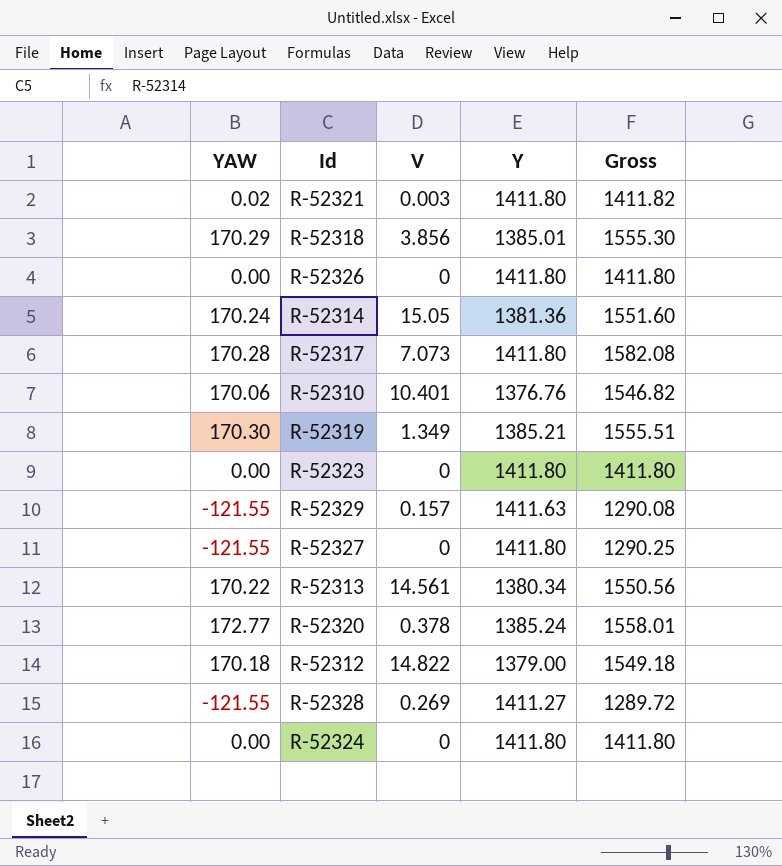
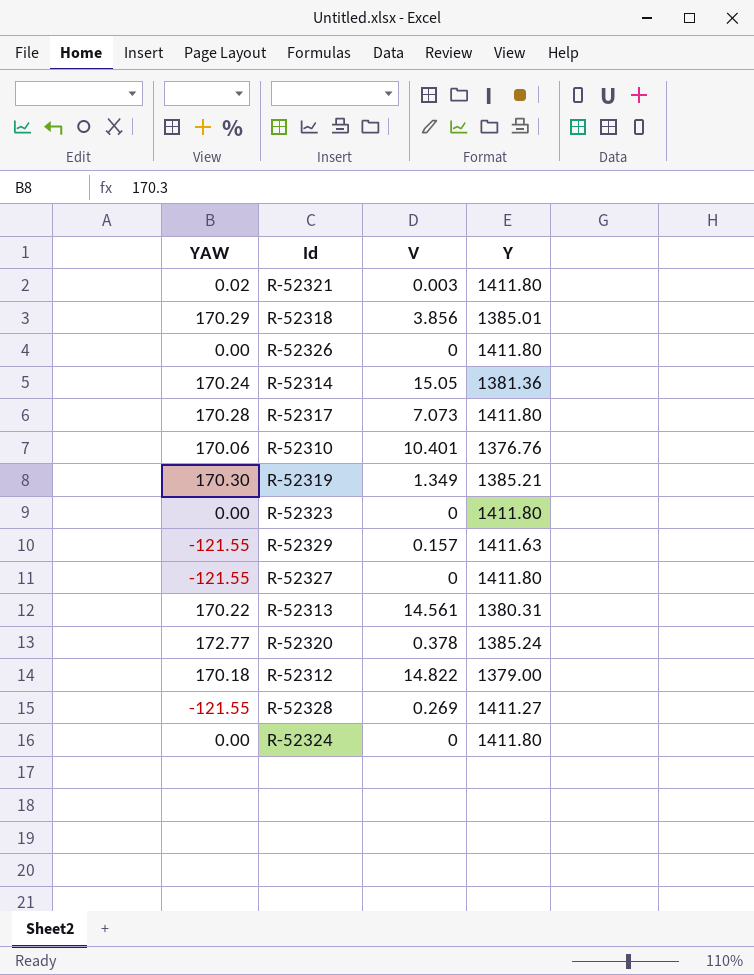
column Gross | formula: [YAW] + [Y] -> none
R-52313 | Y: 1380.34 -> 1380.31

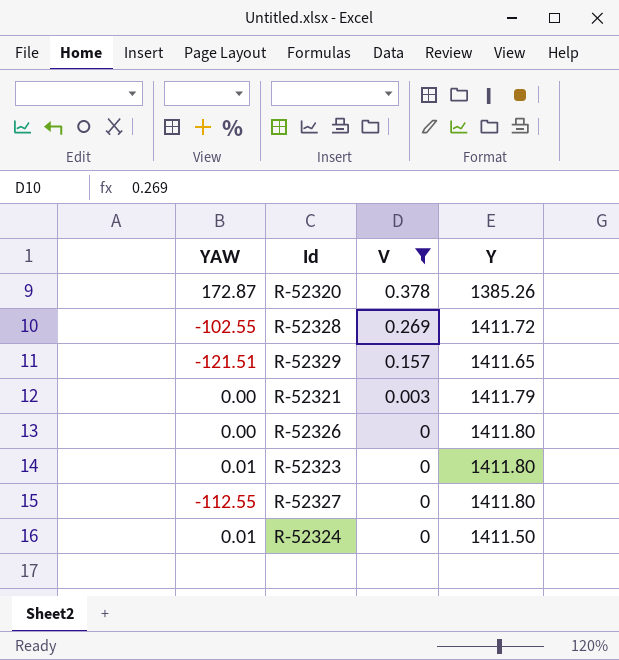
filter: none -> V <= 0.378
row order: none -> V descending
R-52320 | YAW: 172.77 -> 172.87
R-52320 | Y: 1385.24 -> 1385.26
R-52328 | YAW: -121.55 -> -102.55
R-52328 | Y: 1411.27 -> 1411.72
R-52329 | YAW: -121.55 -> -121.51
R-52329 | Y: 1411.63 -> 1411.65
R-52321 | YAW: 0.02 -> 0.00
R-52321 | Y: 1411.80 -> 1411.79
R-52323 | YAW: 0.00 -> 0.01
R-52327 | YAW: -121.55 -> -112.55
R-52324 | YAW: 0.00 -> 0.01
R-52324 | Y: 1411.80 -> 1411.50

